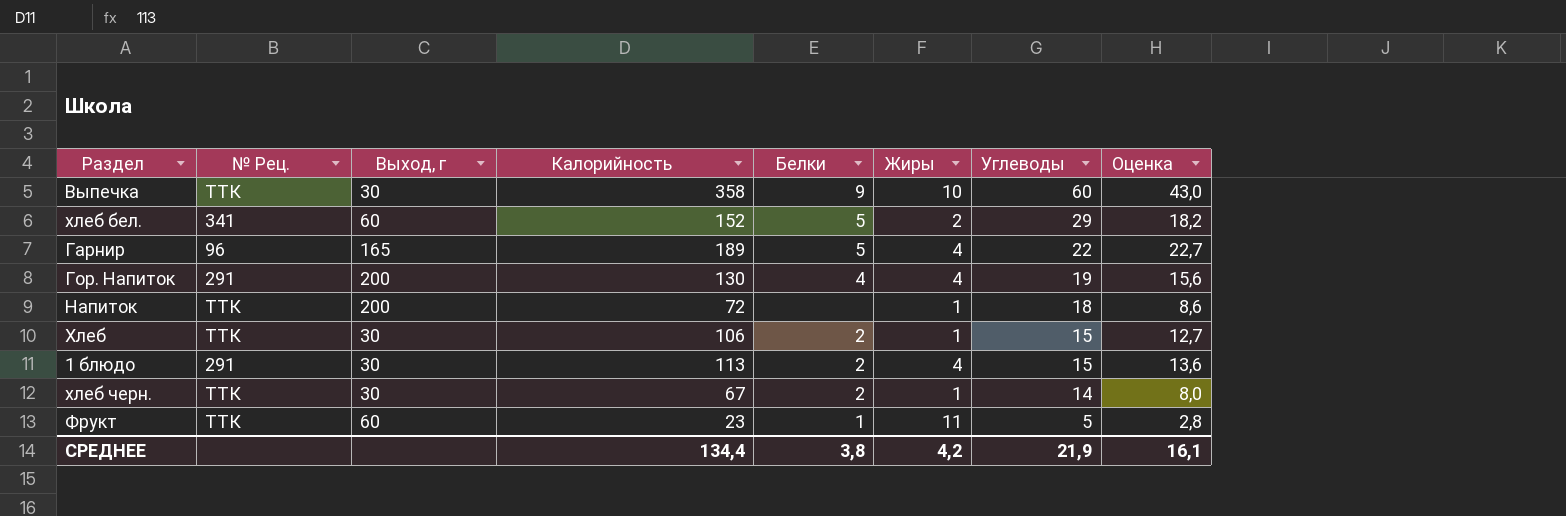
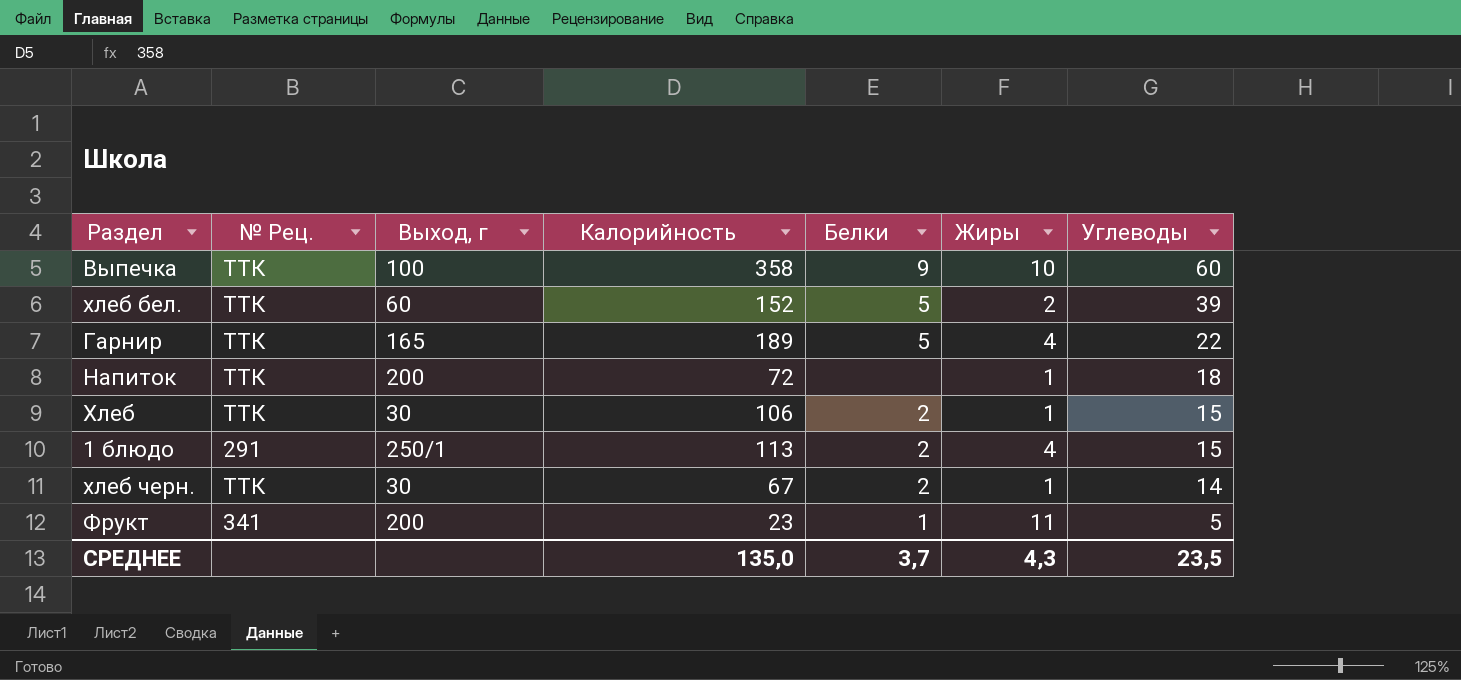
column Оценка | formula: [Калорийность] * 0,12 -> none
row Гор. Напиток: 291 | 200 | 130 | 4 | 4 | 19 | 15,6 -> none
Выпечка | Выход, г: 30 -> 100
хлеб бел. | № Рец.: 341 -> ТТК
хлеб бел. | Углеводы: 29 -> 39
Гарнир | № Рец.: 96 -> ТТК
1 блюдо | Выход, г: 30 -> 250/1
Фрукт | № Рец.: ТТК -> 341
Фрукт | Выход, г: 60 -> 200
СРЕДНЕЕ | Калорийность: 134,4 -> 135,0
СРЕДНЕЕ | Белки: 3,8 -> 3,7
СРЕДНЕЕ | Жиры: 4,2 -> 4,3
СРЕДНЕЕ | Углеводы: 21,9 -> 23,5

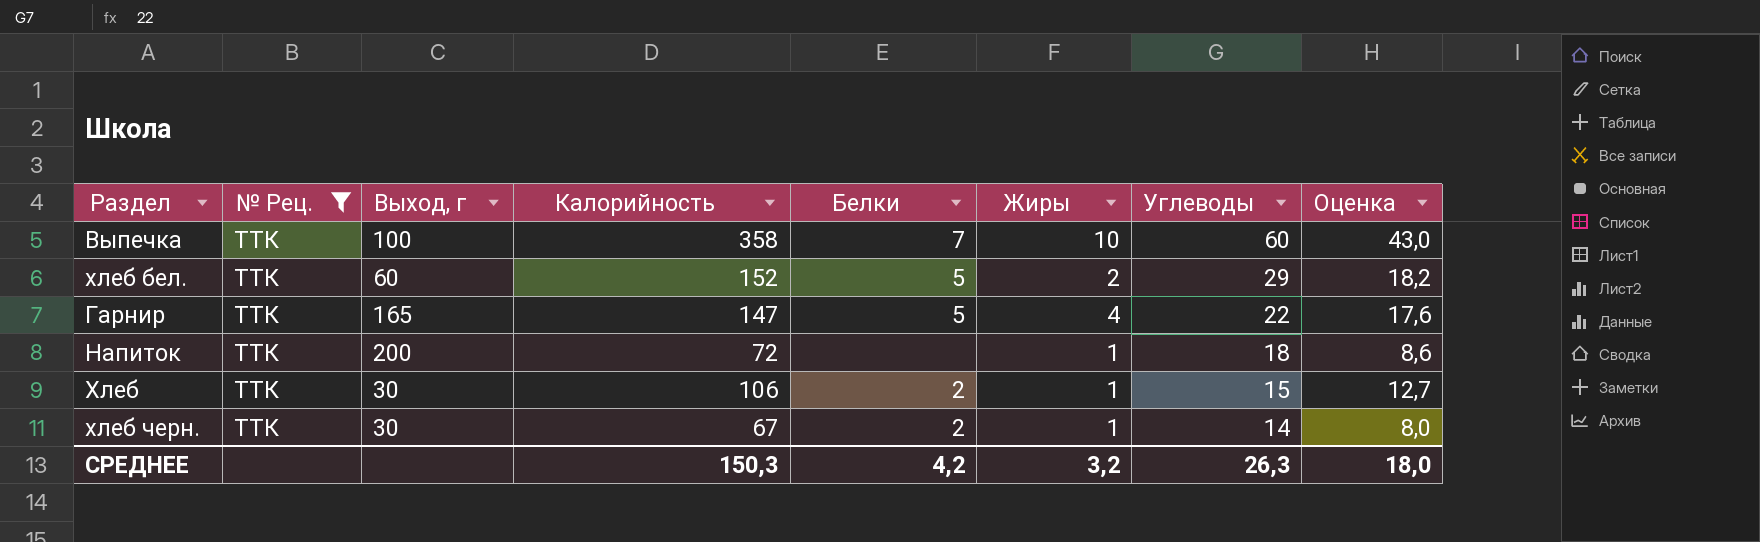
filter: none -> № Рец. = ТТК
column Оценка | formula: none -> [Калорийность] * 0,12
Выпечка | Белки: 9 -> 7
хлеб бел. | Углеводы: 39 -> 29
Гарнир | Калорийность: 189 -> 147
СРЕДНЕЕ | Калорийность: 135,0 -> 150,3
СРЕДНЕЕ | Белки: 3,7 -> 4,2
СРЕДНЕЕ | Жиры: 4,3 -> 3,2
СРЕДНЕЕ | Углеводы: 23,5 -> 26,3

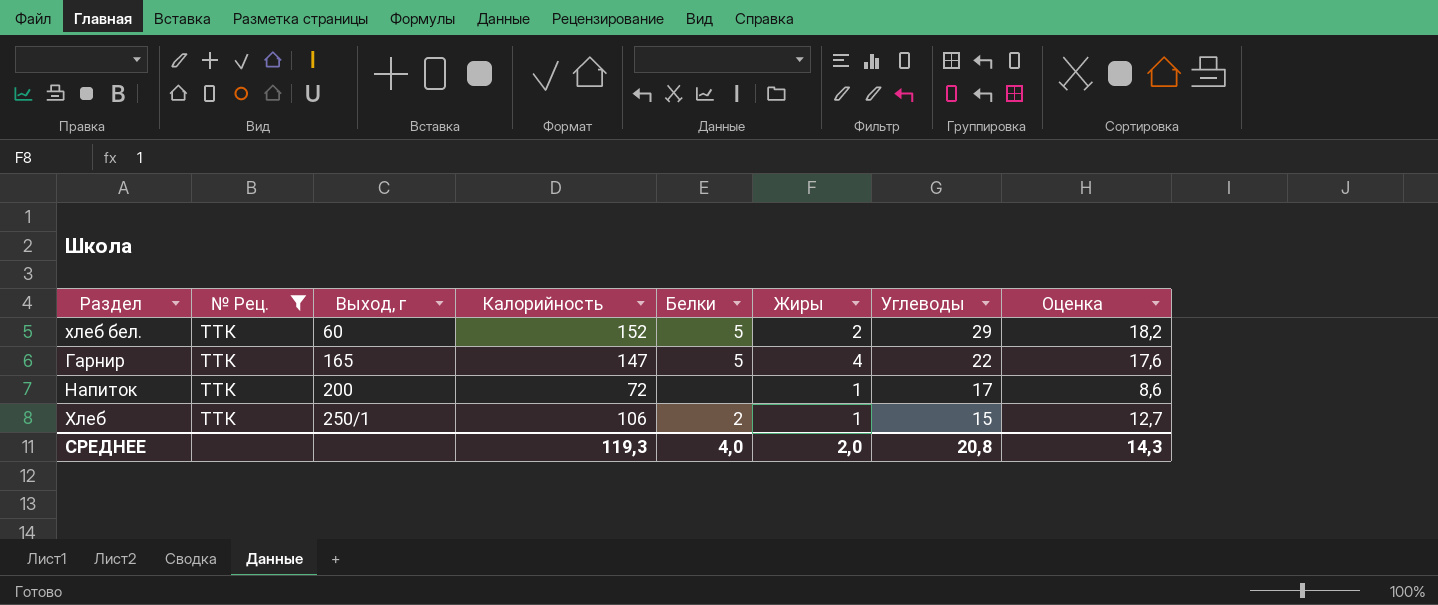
row Выпечка: ТТК | 100 | 358 | 7 | 10 | 60 | 43,0 -> none
row хлеб черн.: ТТК | 30 | 67 | 2 | 1 | 14 | 8,0 -> none
Напиток | Углеводы: 18 -> 17
Хлеб | Выход, г: 30 -> 250/1
СРЕДНЕЕ | Калорийность: 150,3 -> 119,3
СРЕДНЕЕ | Белки: 4,2 -> 4,0
СРЕДНЕЕ | Жиры: 3,2 -> 2,0
СРЕДНЕЕ | Углеводы: 26,3 -> 20,8
СРЕДНЕЕ | Оценка: 18,0 -> 14,3

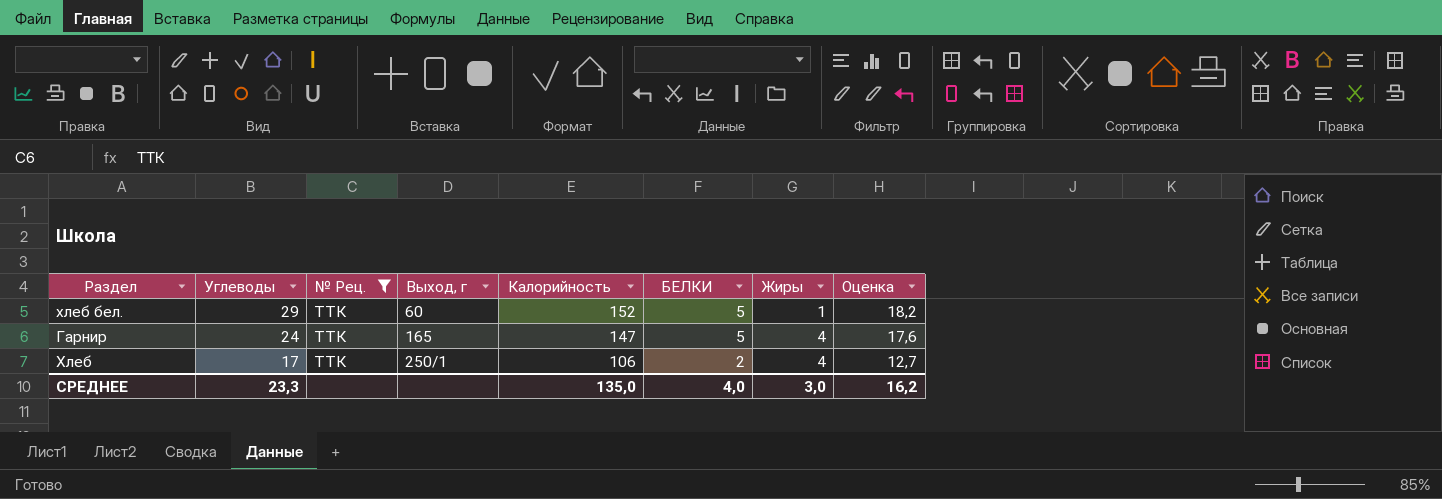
column Углеводы | position: 7 -> 2
column name: Белки -> БЕЛКИ
row Напиток: ТТК | 200 | 72 | none | 1 | 17 | 8,6 -> none
хлеб бел. | Жиры: 2 -> 1
Гарнир | Углеводы: 22 -> 24
Хлеб | Углеводы: 15 -> 17
Хлеб | Жиры: 1 -> 4
СРЕДНЕЕ | Углеводы: 20,8 -> 23,3
СРЕДНЕЕ | Калорийность: 119,3 -> 135,0
СРЕДНЕЕ | Жиры: 2,0 -> 3,0
СРЕДНЕЕ | Оценка: 14,3 -> 16,2

